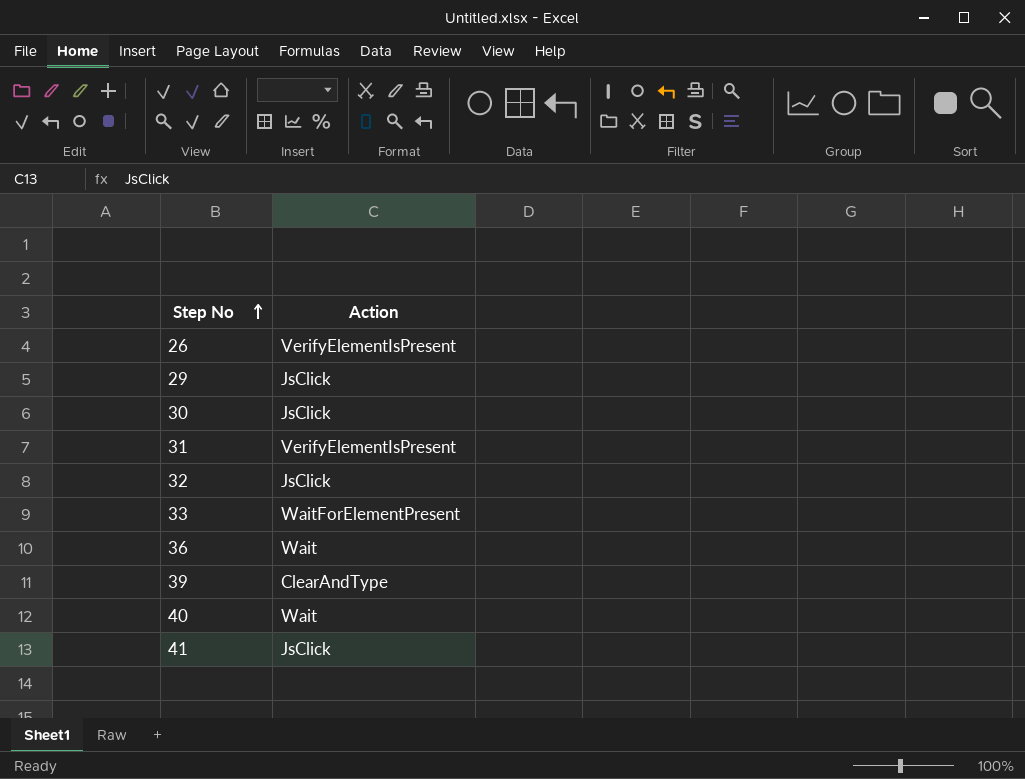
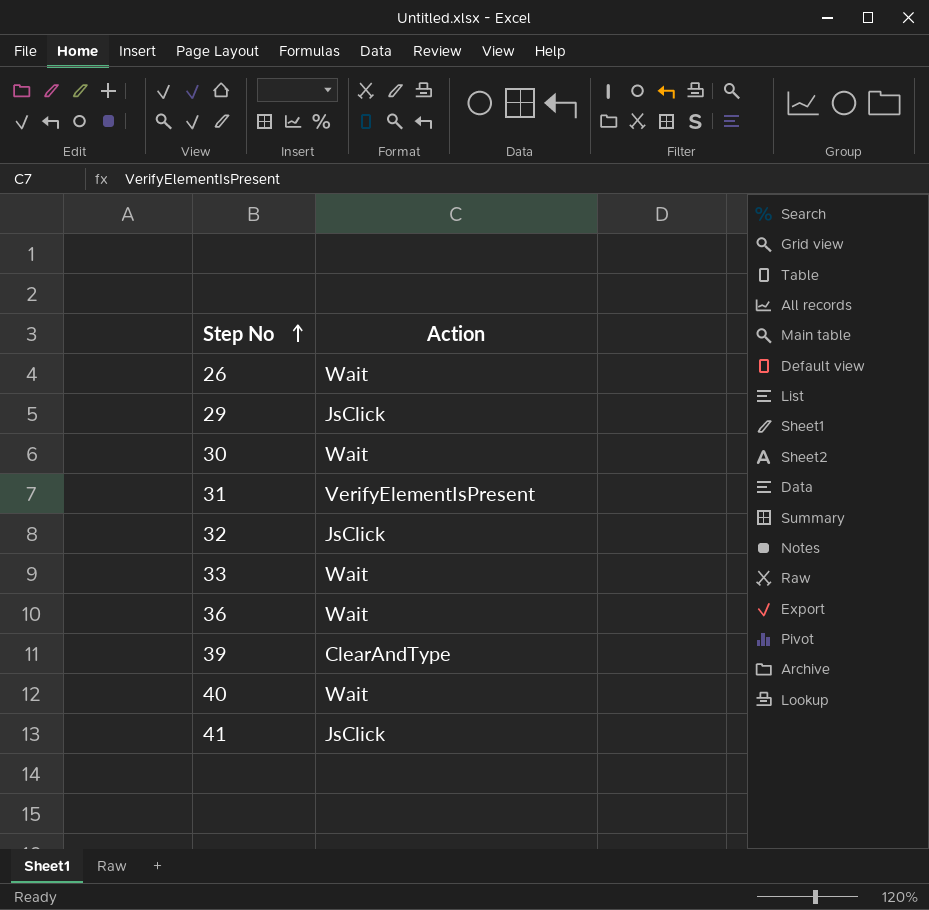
26 | Action: VerifyElementIsPresent -> Wait
30 | Action: JsClick -> Wait
33 | Action: WaitForElementPresent -> Wait

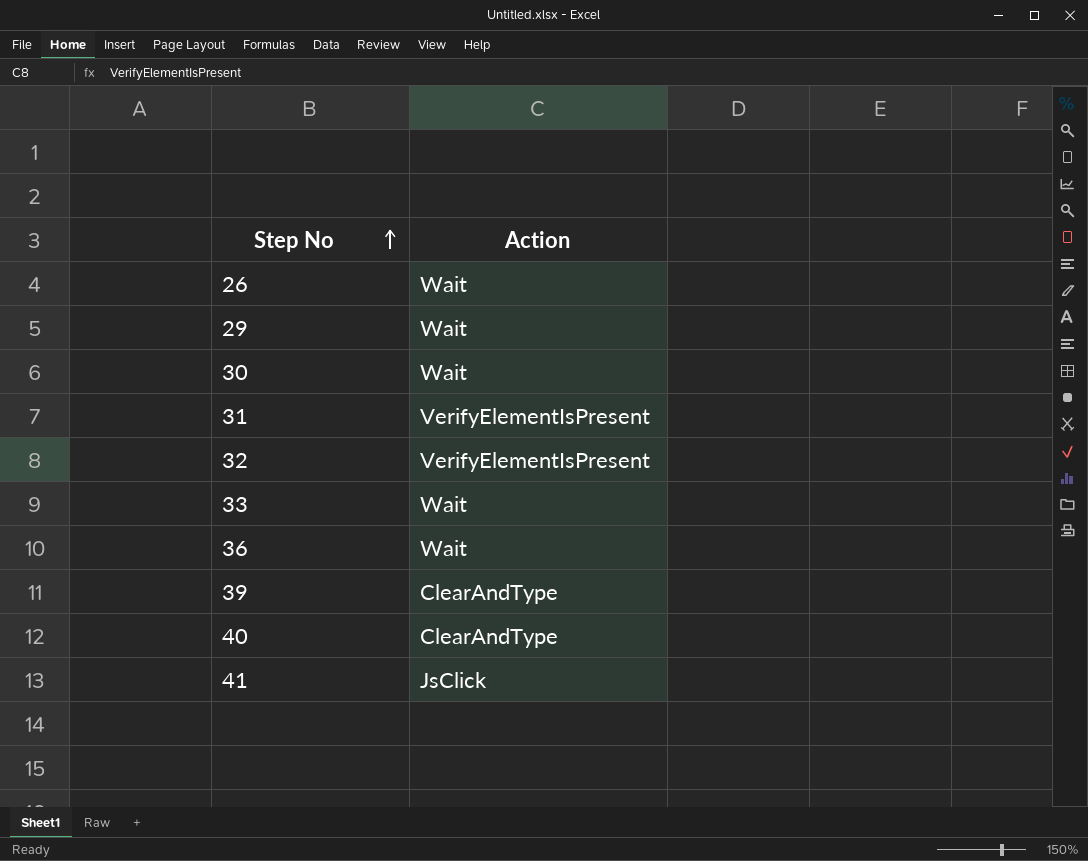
29 | Action: JsClick -> Wait
32 | Action: JsClick -> VerifyElementIsPresent
40 | Action: Wait -> ClearAndType

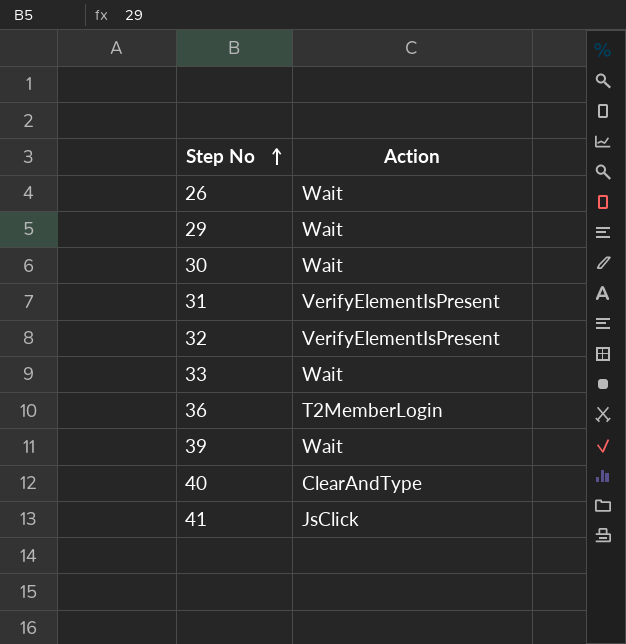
36 | Action: Wait -> T2MemberLogin
39 | Action: ClearAndType -> Wait

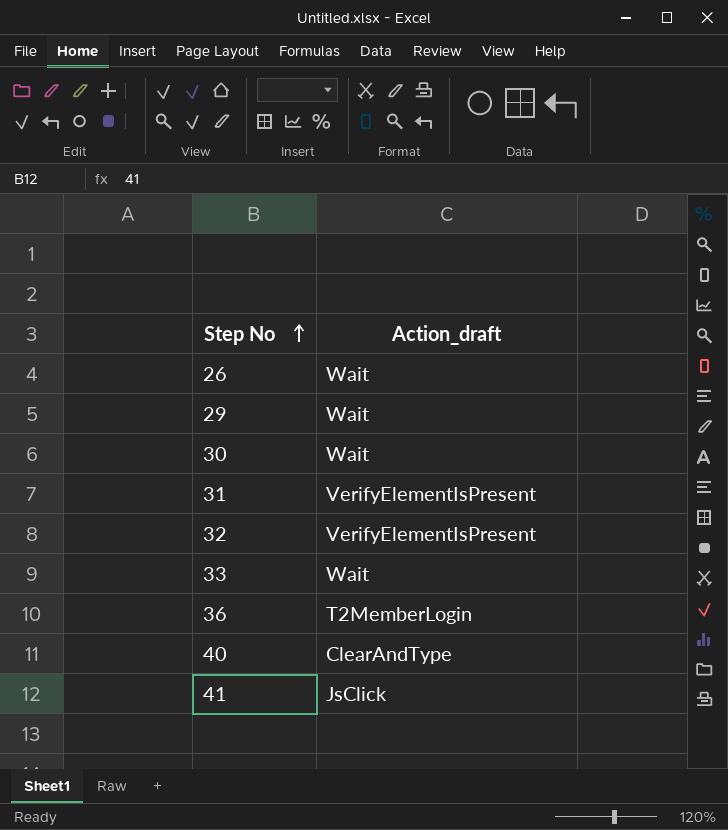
column name: Action -> Action_draft
row 39: Wait -> none

